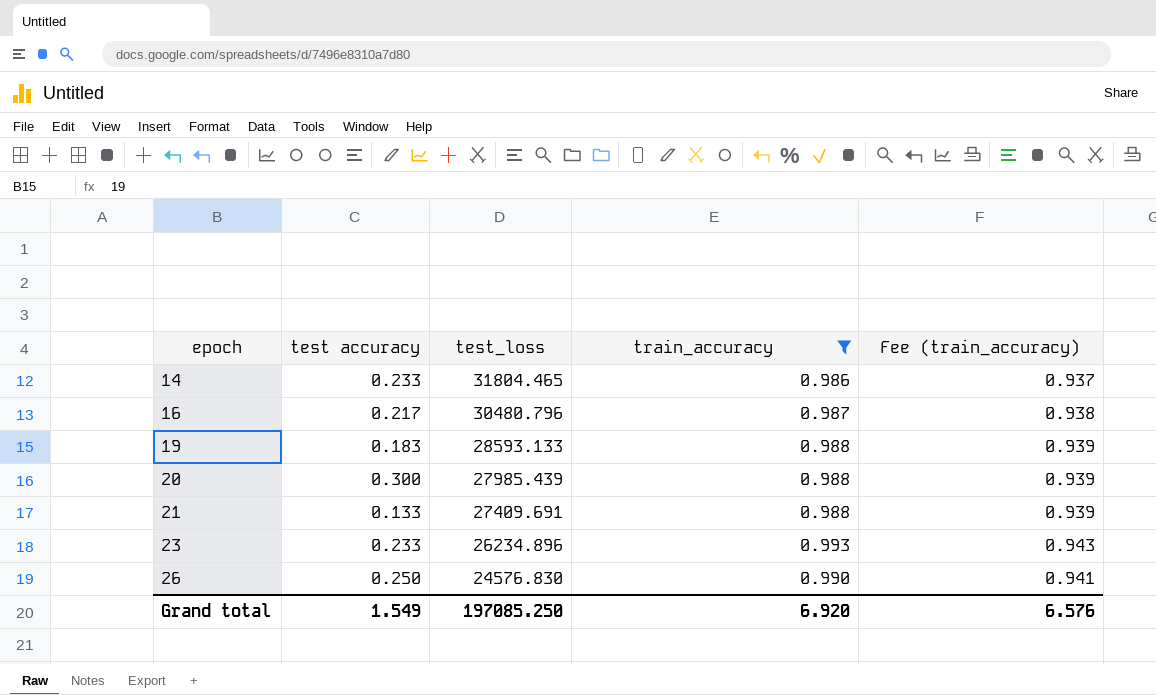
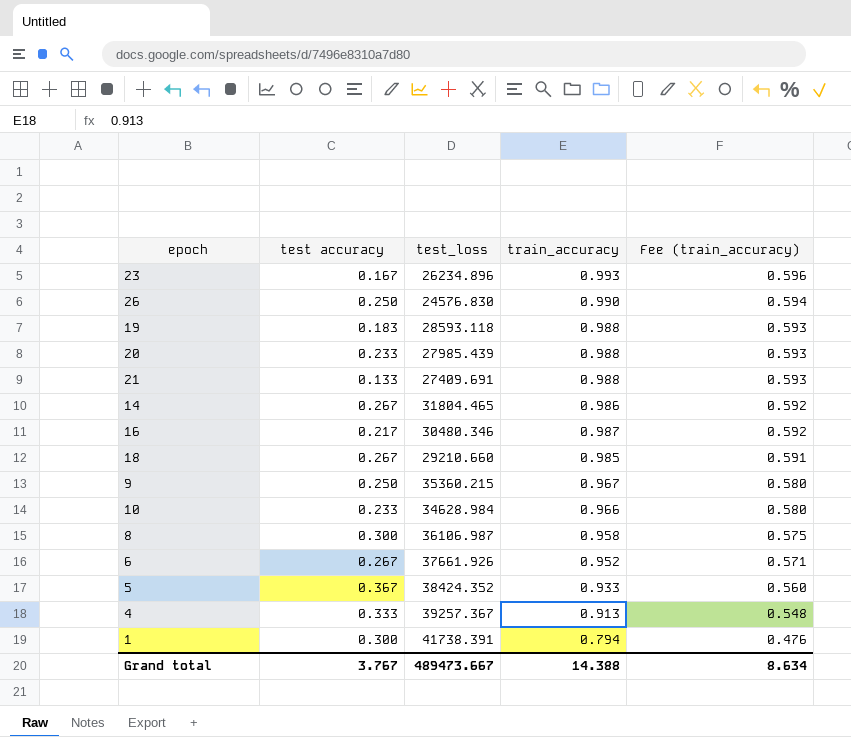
filter: train_accuracy >= 0.986 -> none
row order: epoch ascending -> Fee (train_accuracy) descending
column Fee (train_accuracy) | formula: [train_accuracy] * 0.95 -> [train_accuracy] * 0.6
23 | test accuracy: 0.233 -> 0.167
19 | test_loss: 28593.133 -> 28593.118
20 | test accuracy: 0.300 -> 0.233
14 | test accuracy: 0.233 -> 0.267
16 | test_loss: 30480.796 -> 30480.346
Grand total | test accuracy: 1.549 -> 3.767
Grand total | test_loss: 197085.250 -> 489473.667
Grand total | train_accuracy: 6.920 -> 14.388
Grand total | Fee (train_accuracy): 6.576 -> 8.634

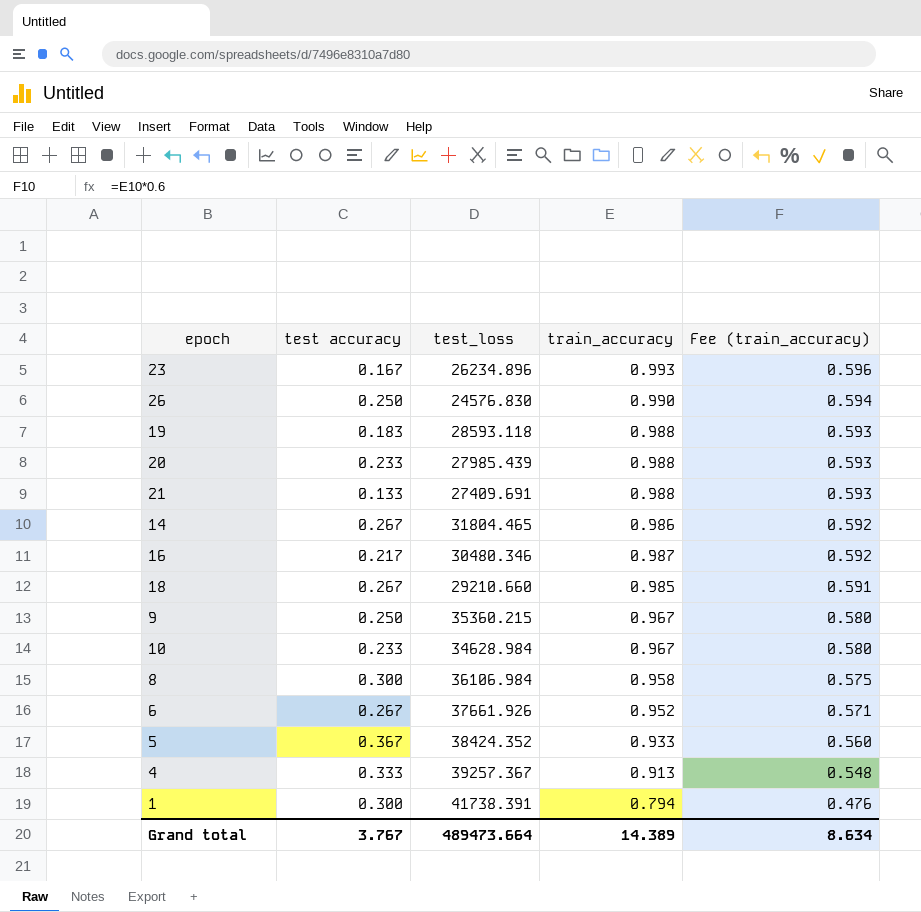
10 | train_accuracy: 0.966 -> 0.967
8 | test_loss: 36106.987 -> 36106.984
Grand total | test_loss: 489473.667 -> 489473.664
Grand total | train_accuracy: 14.388 -> 14.389

